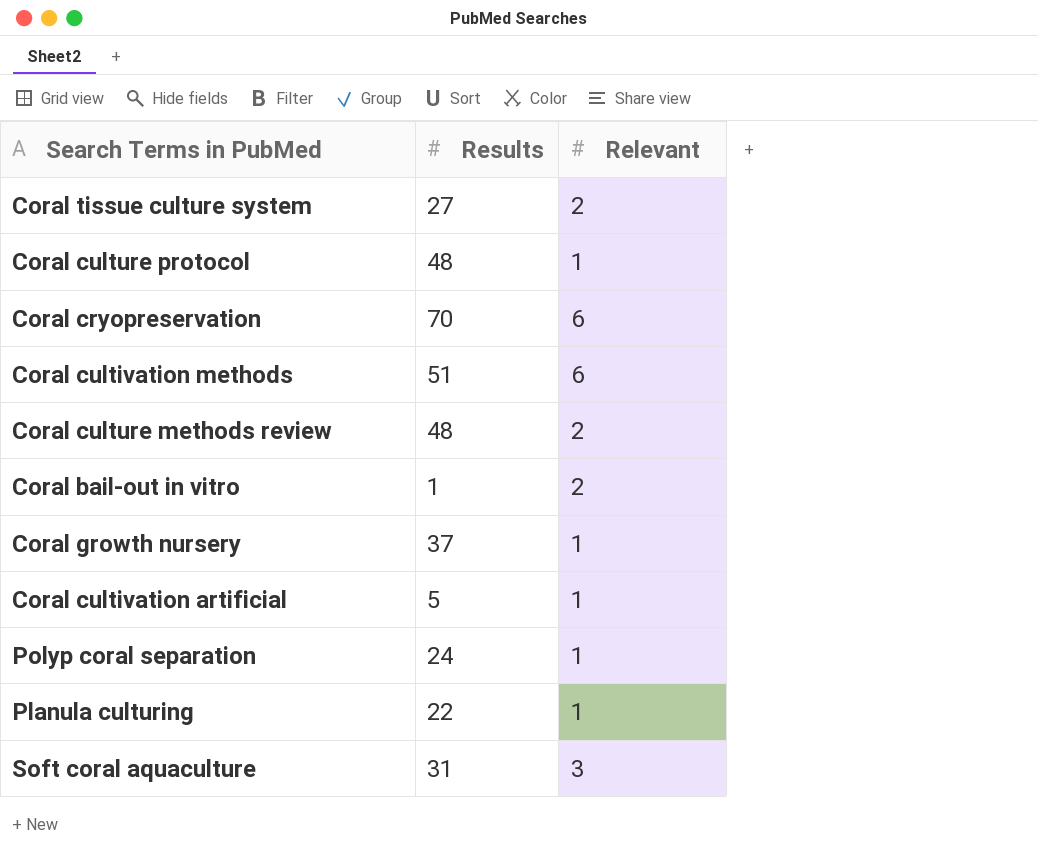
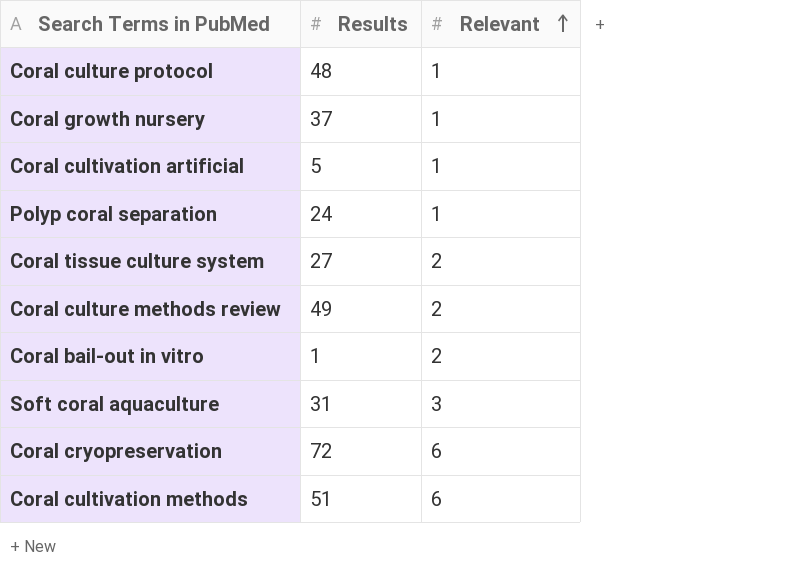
row order: none -> Relevant ascending
row Planula culturing: 22 | 1 -> none
Coral culture methods review | Results: 48 -> 49
Coral cryopreservation | Results: 70 -> 72

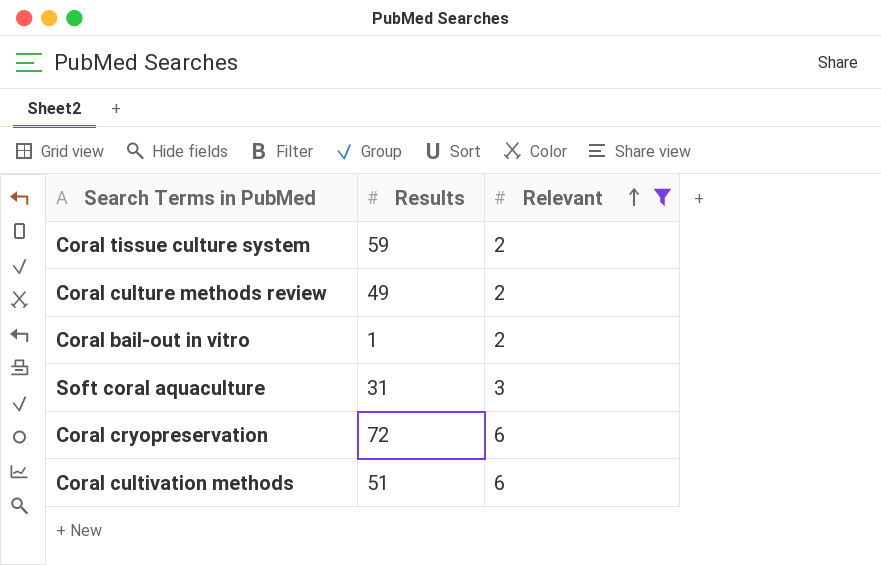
filter: none -> Relevant != 1
Coral tissue culture system | Results: 27 -> 59

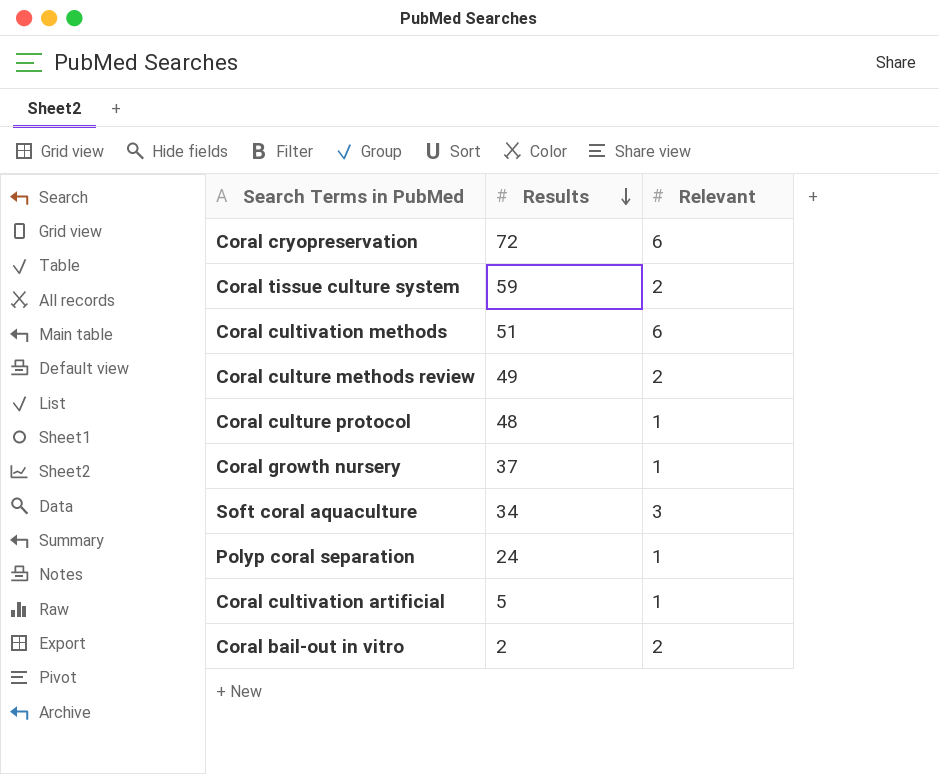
filter: Relevant != 1 -> none
row order: Relevant ascending -> Results descending
Soft coral aquaculture | Results: 31 -> 34
Coral bail-out in vitro | Results: 1 -> 2

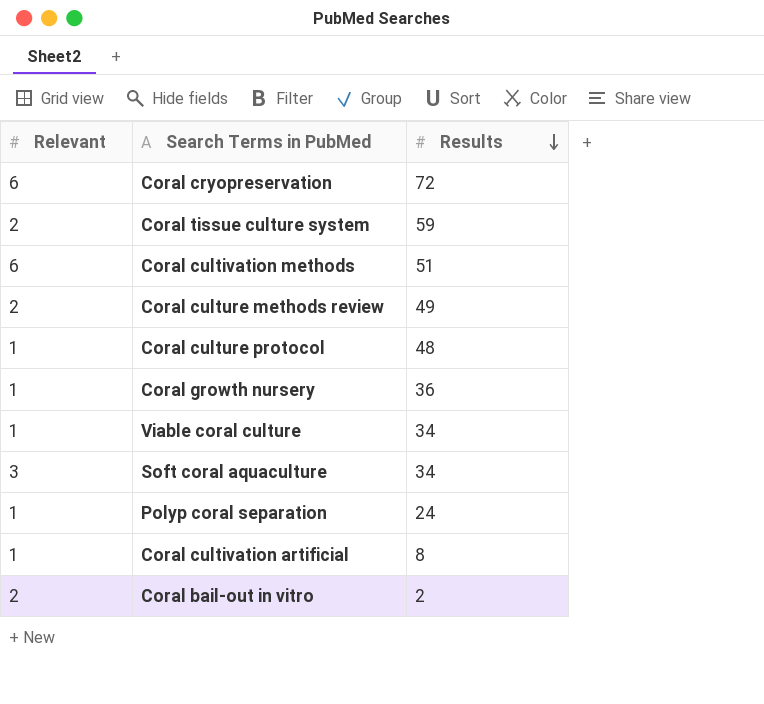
column Relevant | position: 3 -> 1
Coral growth nursery | Results: 37 -> 36
row Viable coral culture: none -> 1 | 34
Coral cultivation artificial | Results: 5 -> 8

